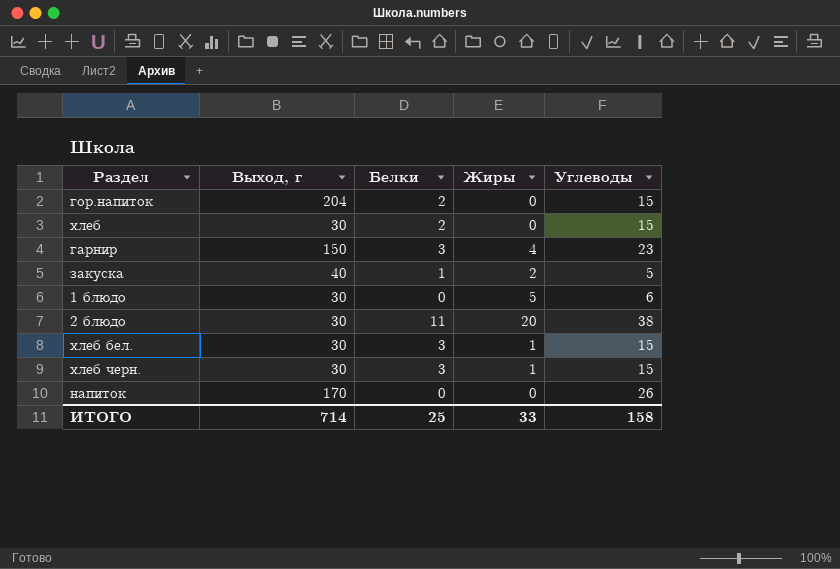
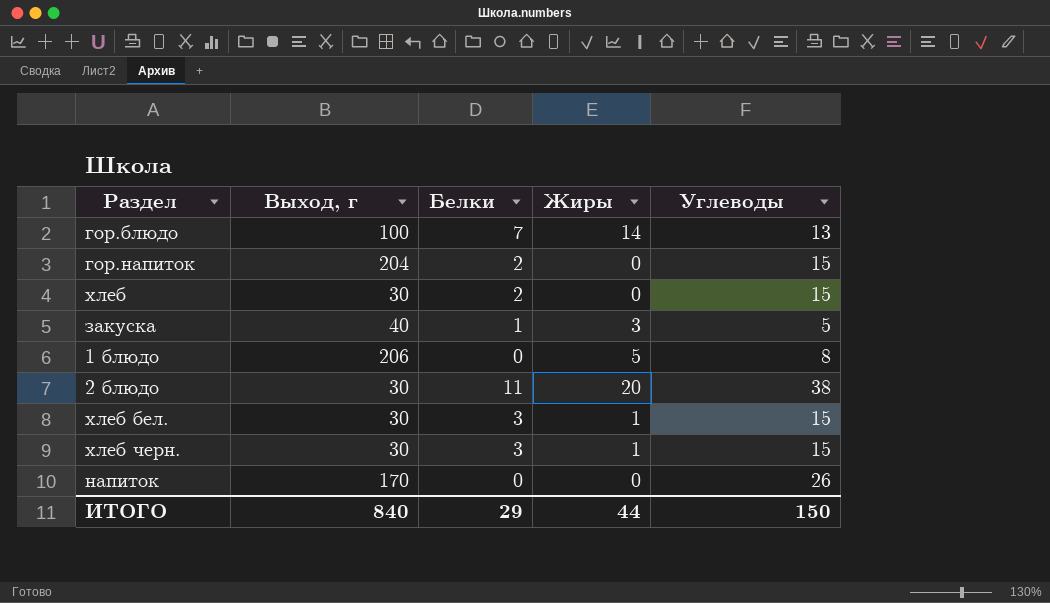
row гарнир: 150 | 3 | 4 | 23 -> none
row гор.блюдо: none -> 100 | 7 | 14 | 13
закуска | Жиры: 2 -> 3
1 блюдо | Выход, г: 30 -> 206
1 блюдо | Углеводы: 6 -> 8
ИТОГО | Выход, г: 714 -> 840
ИТОГО | Белки: 25 -> 29
ИТОГО | Жиры: 33 -> 44
ИТОГО | Углеводы: 158 -> 150

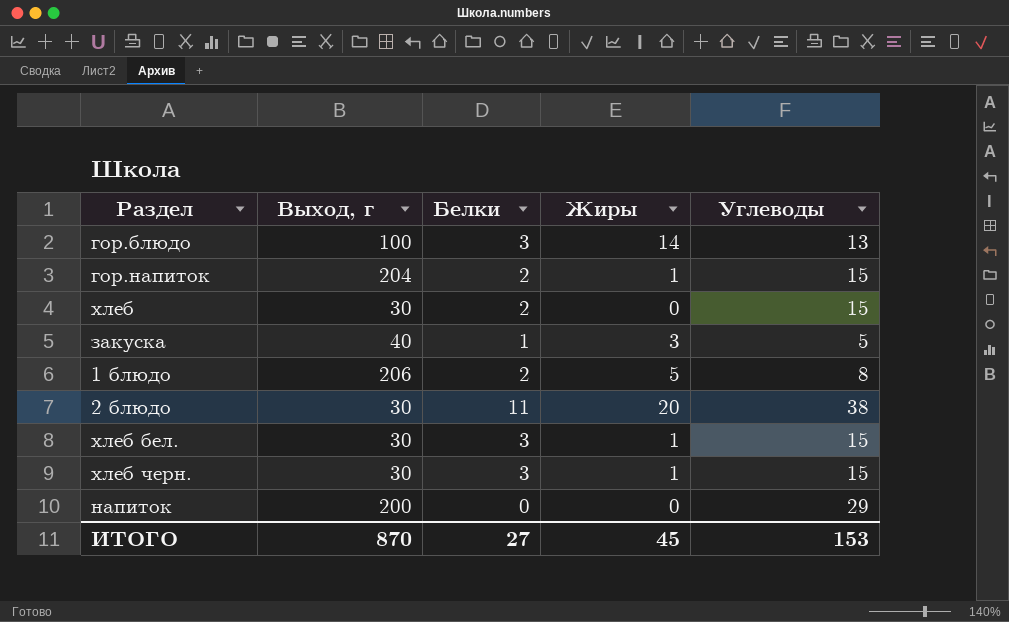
гор.блюдо | Белки: 7 -> 3
гор.напиток | Жиры: 0 -> 1
1 блюдо | Белки: 0 -> 2
напиток | Выход, г: 170 -> 200
напиток | Углеводы: 26 -> 29
ИТОГО | Выход, г: 840 -> 870
ИТОГО | Белки: 29 -> 27
ИТОГО | Жиры: 44 -> 45
ИТОГО | Углеводы: 150 -> 153

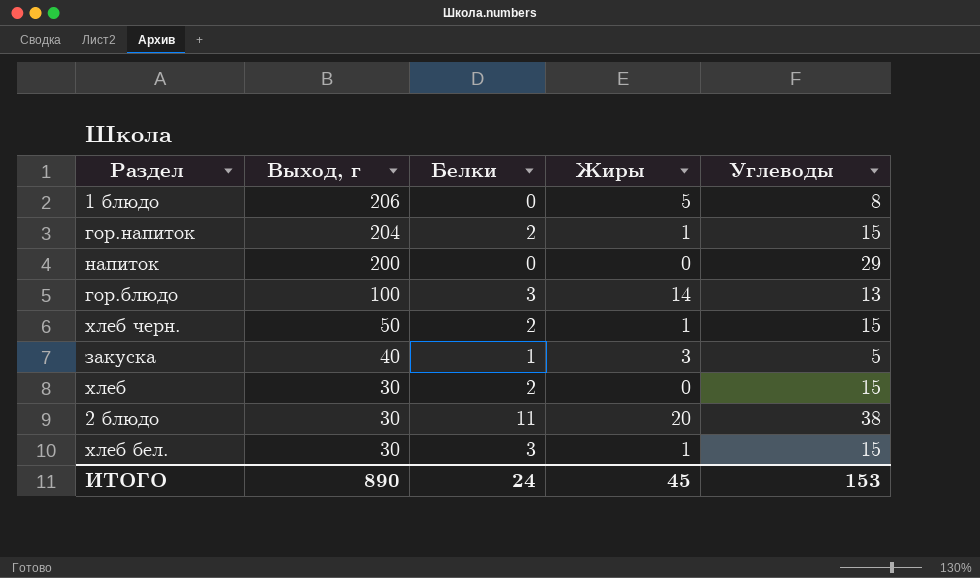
row order: none -> Выход, г descending
1 блюдо | Белки: 2 -> 0
хлеб черн. | Выход, г: 30 -> 50
хлеб черн. | Белки: 3 -> 2
ИТОГО | Выход, г: 870 -> 890
ИТОГО | Белки: 27 -> 24

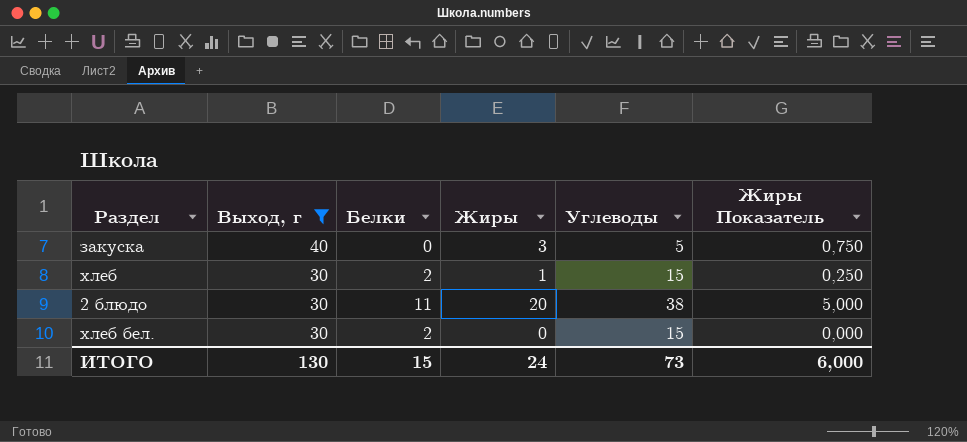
filter: none -> Выход, г <= 40
column Жиры Показатель | formula: none -> [Жиры] * 0,25
закуска | Белки: 1 -> 0
хлеб | Жиры: 0 -> 1
хлеб бел. | Белки: 3 -> 2
хлеб бел. | Жиры: 1 -> 0
ИТОГО | Выход, г: 890 -> 130
ИТОГО | Белки: 24 -> 15
ИТОГО | Жиры: 45 -> 24
ИТОГО | Углеводы: 153 -> 73

